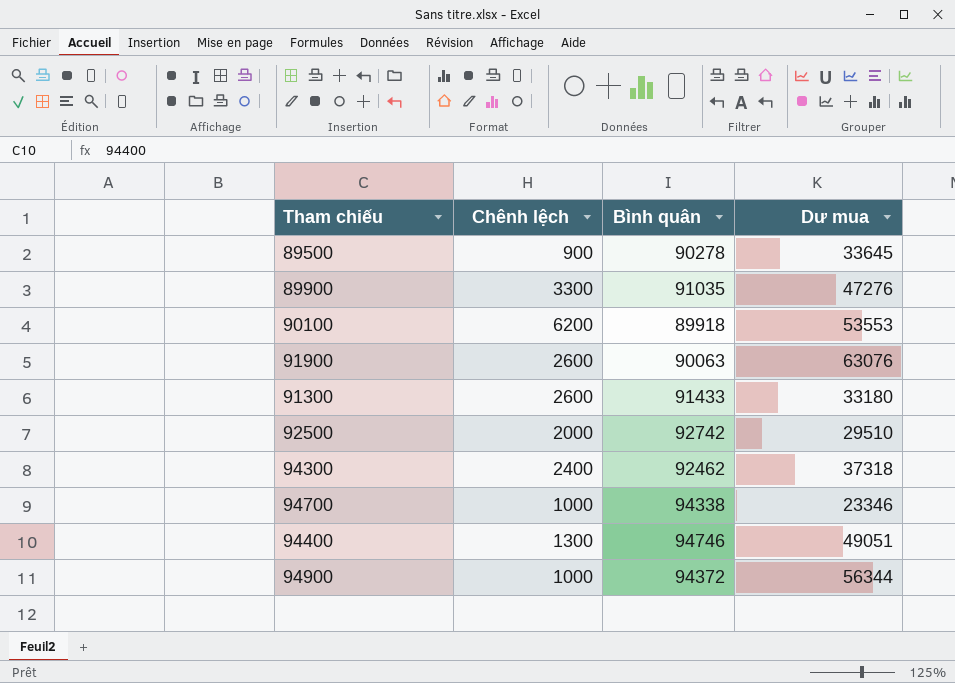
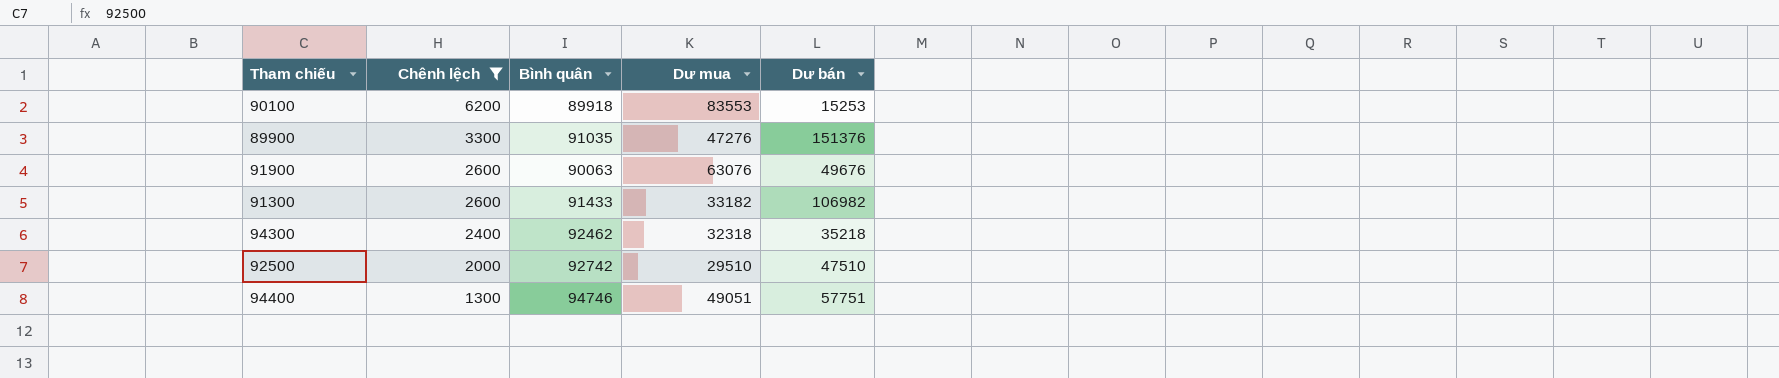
filter: none -> Chênh lệch >= 1300
row order: none -> Chênh lệch descending
column Dư bán | position: none -> 5
90100 | Dư mua: 53553 -> 83553
91300 | Dư mua: 33180 -> 33182
94300 | Dư mua: 37318 -> 32318

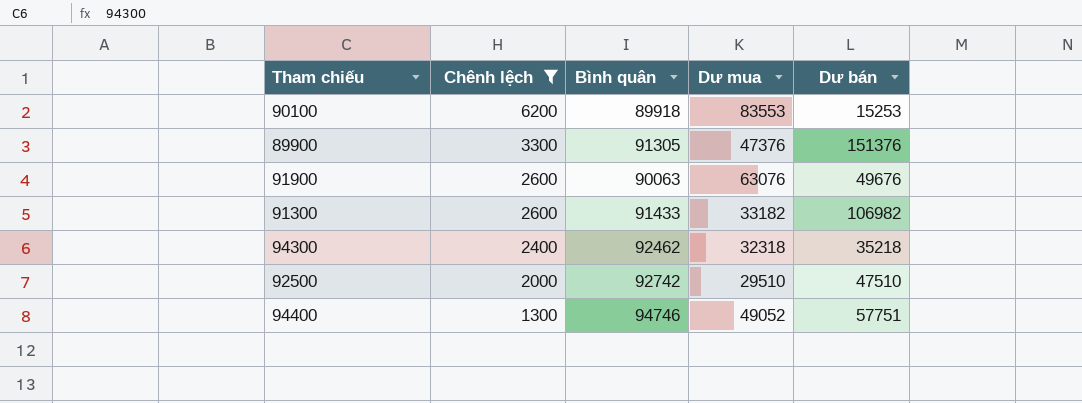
89900 | Bình quân: 91035 -> 91305
89900 | Dư mua: 47276 -> 47376
94400 | Dư mua: 49051 -> 49052

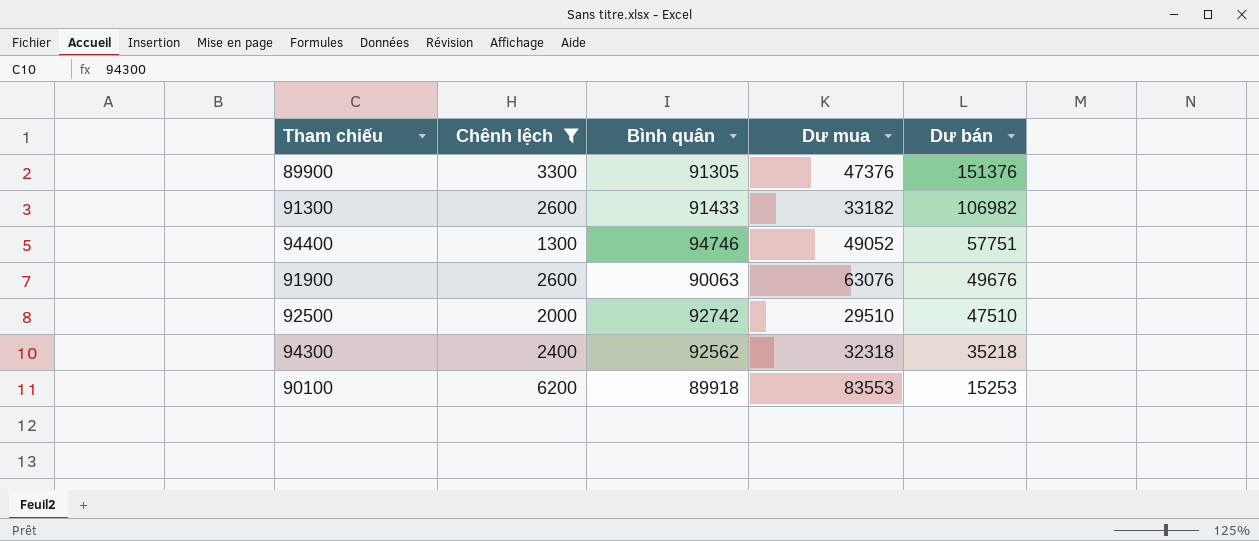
row order: Chênh lệch descending -> Dư bán descending
94300 | Bình quân: 92462 -> 92562

